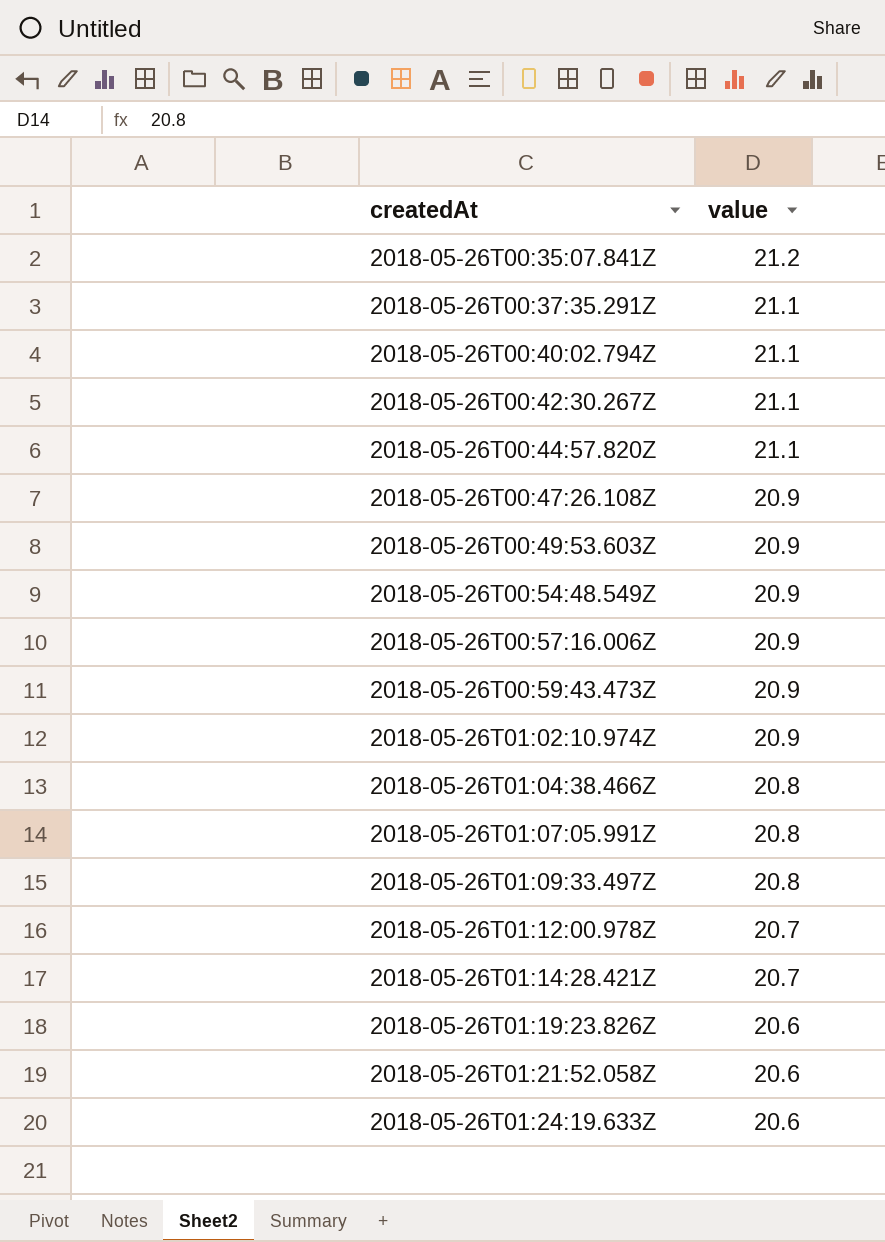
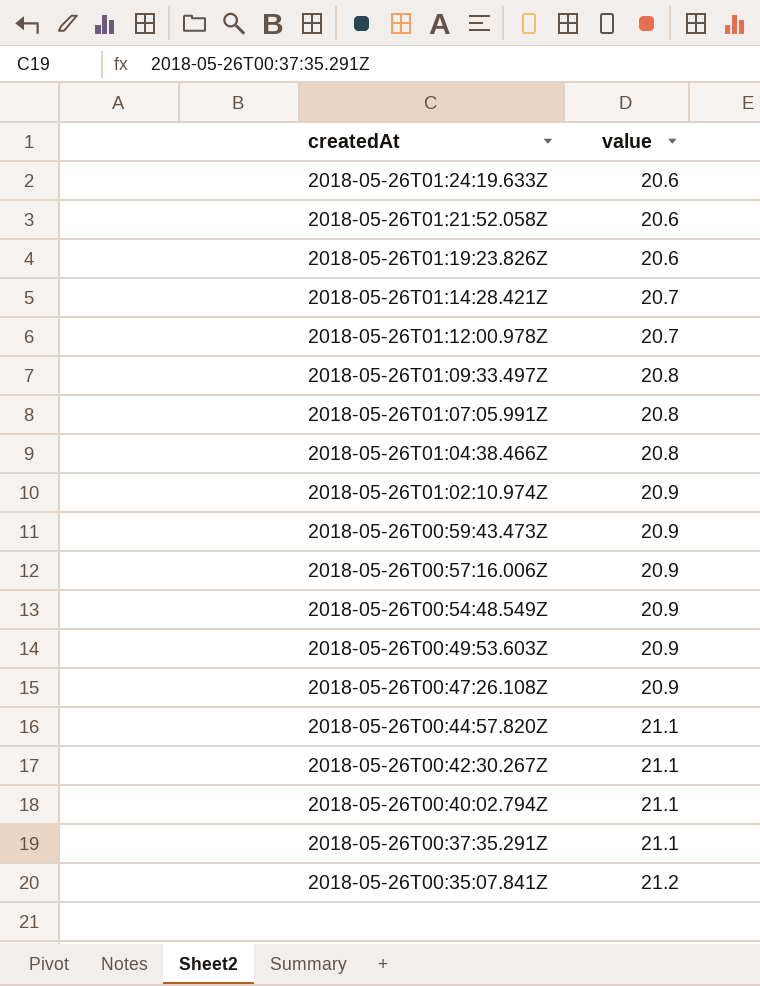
row order: createdAt ascending -> createdAt descending

